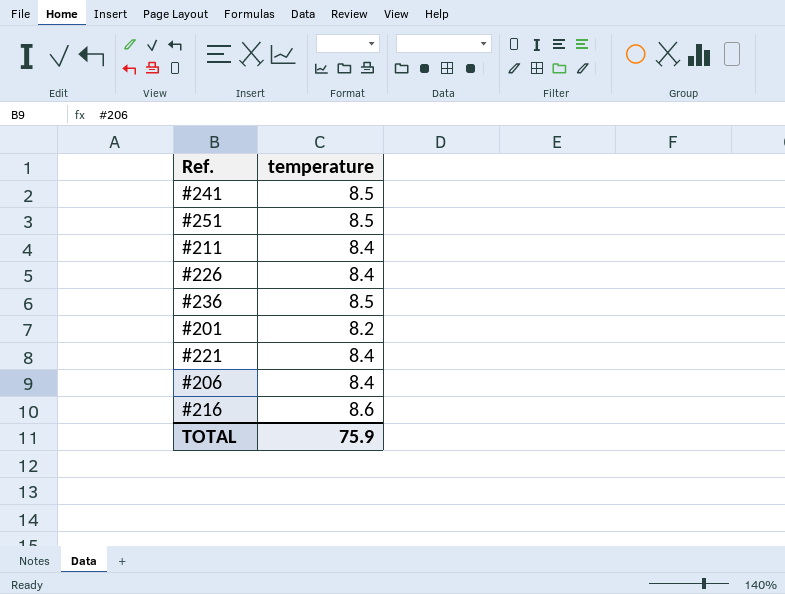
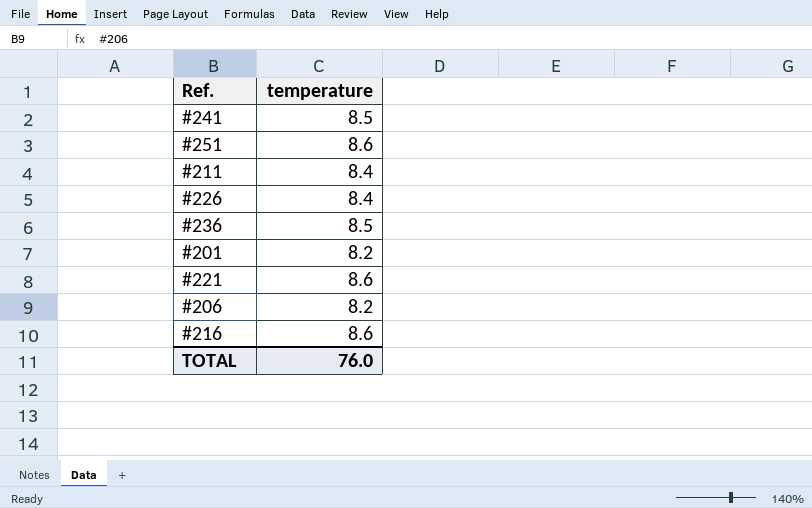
#251 | temperature: 8.5 -> 8.6
#221 | temperature: 8.4 -> 8.6
#206 | temperature: 8.4 -> 8.2
TOTAL | temperature: 75.9 -> 76.0

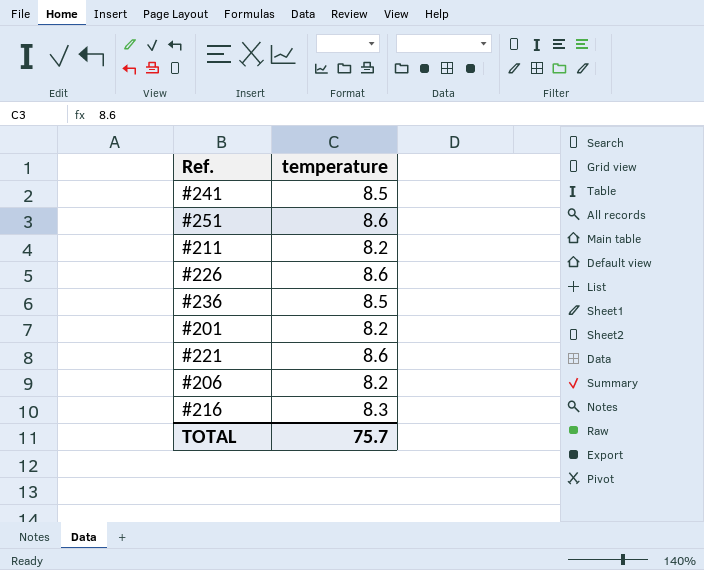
#211 | temperature: 8.4 -> 8.2
#226 | temperature: 8.4 -> 8.6
#216 | temperature: 8.6 -> 8.3
TOTAL | temperature: 76.0 -> 75.7

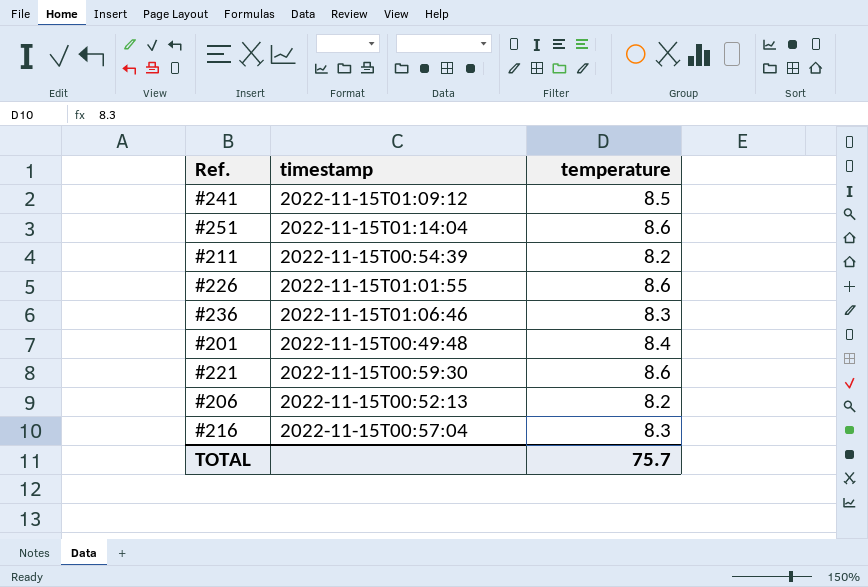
column timestamp | position: none -> 2
#236 | temperature: 8.5 -> 8.3
#201 | temperature: 8.2 -> 8.4

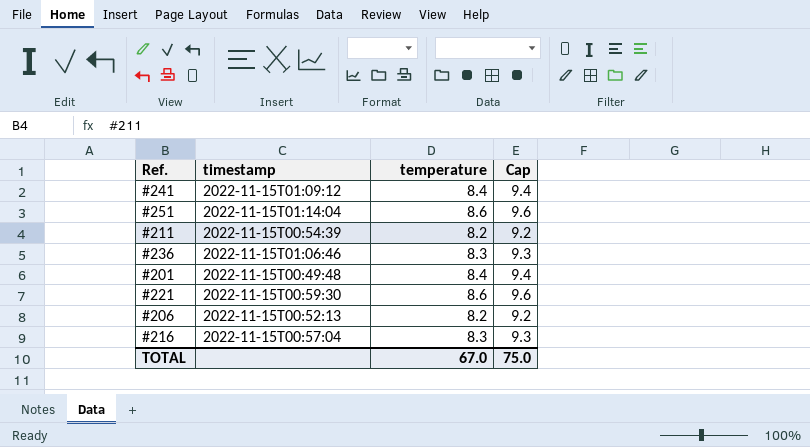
column Cap | formula: none -> [temperature] + 1
row #226: 2022-11-15T01:01:55 | 8.6 -> none
#241 | temperature: 8.5 -> 8.4
TOTAL | temperature: 75.7 -> 67.0

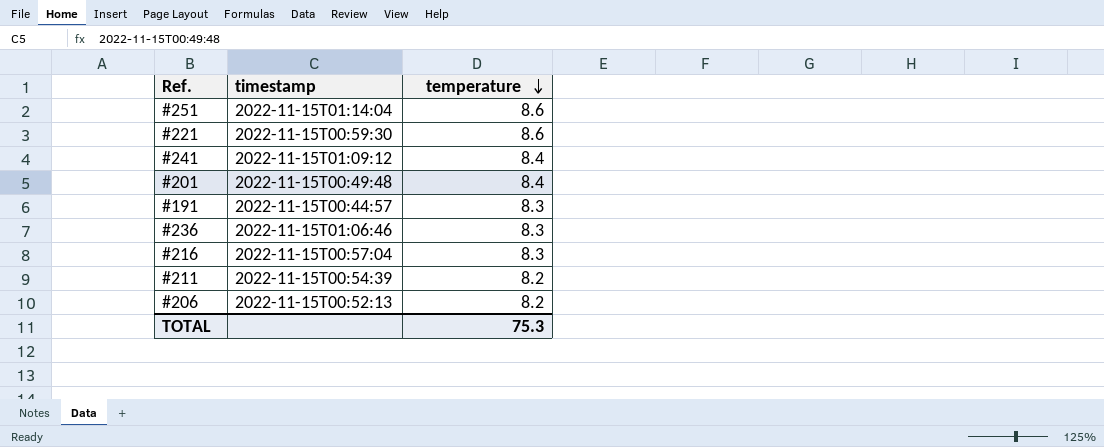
row order: none -> temperature descending
column Cap | formula: [temperature] + 1 -> none
row #191: none -> 2022-11-15T00:44:57 | 8.3
TOTAL | temperature: 67.0 -> 75.3

